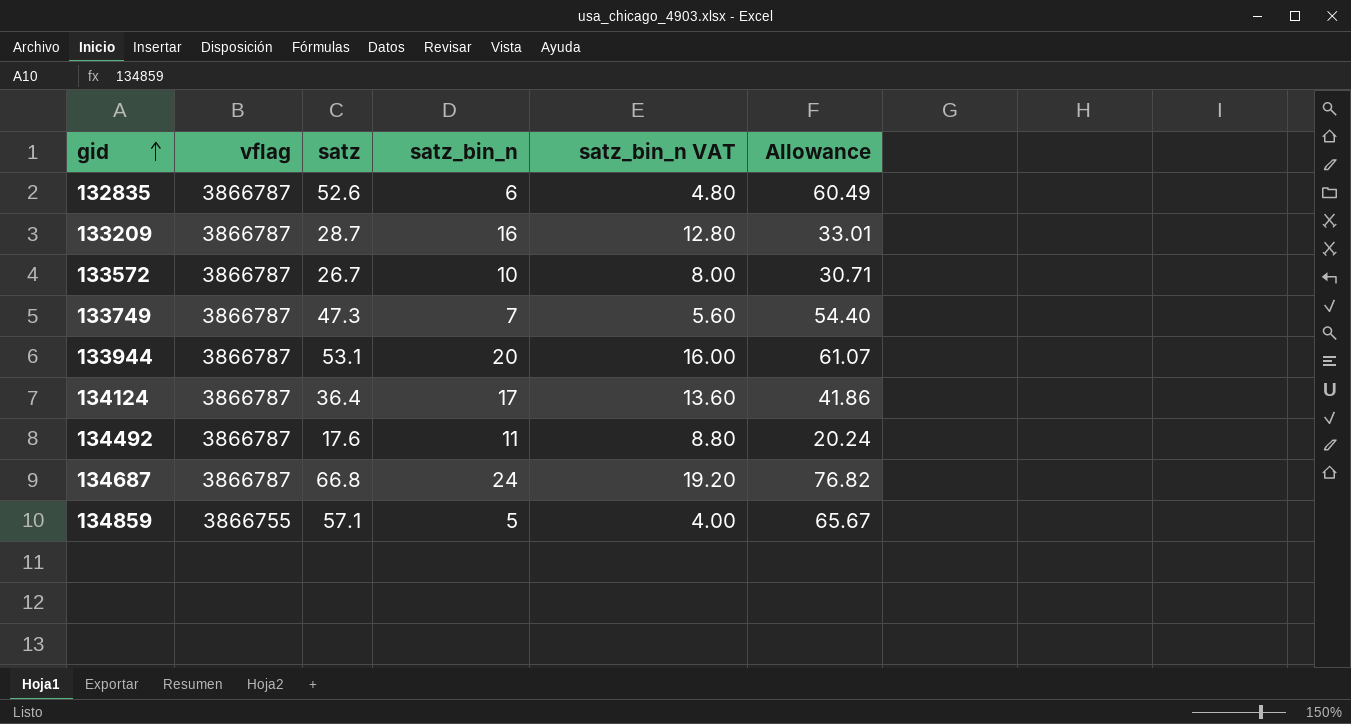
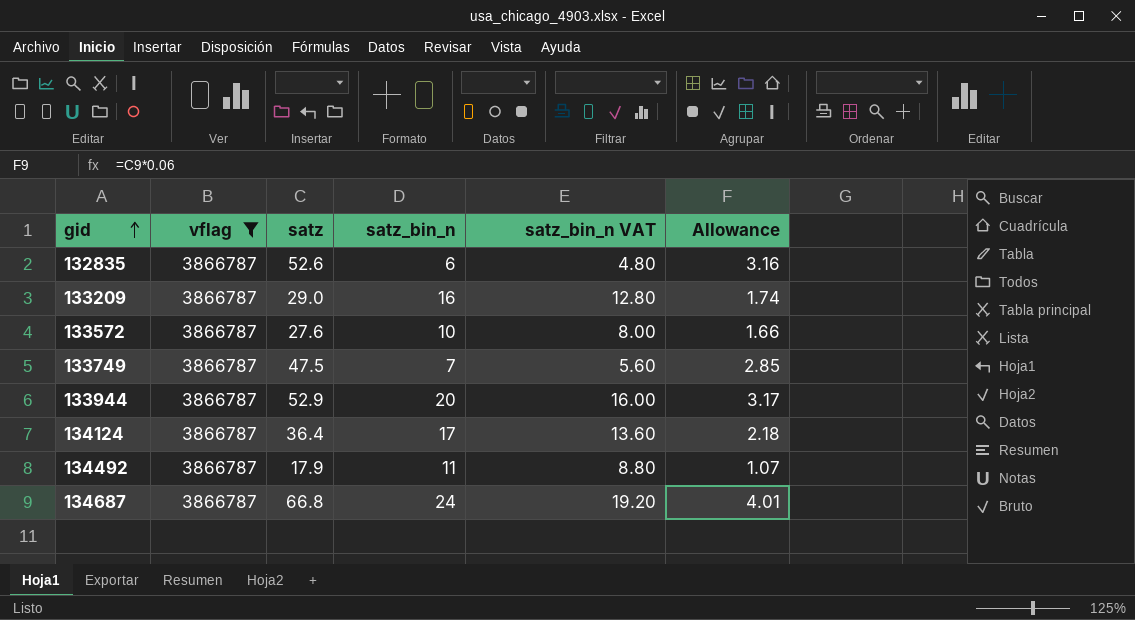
filter: none -> vflag = 3866787
column Allowance | formula: [satz] * 1.15 -> [satz] * 0.06
133209 | satz: 28.7 -> 29.0
133572 | satz: 26.7 -> 27.6
133749 | satz: 47.3 -> 47.5
133944 | satz: 53.1 -> 52.9
134492 | satz: 17.6 -> 17.9

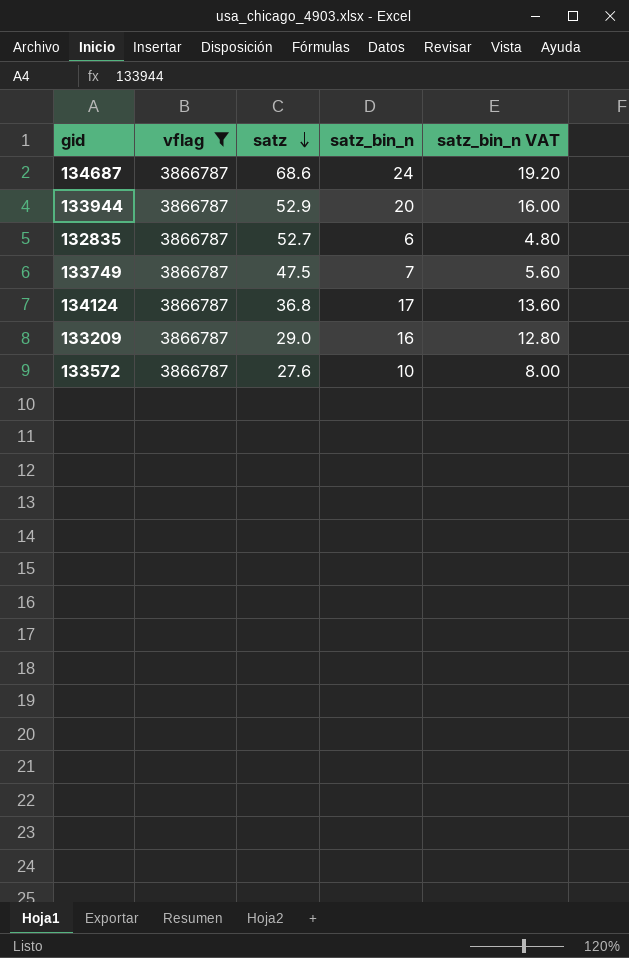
row order: gid ascending -> satz descending
column Allowance | formula: [satz] * 0.06 -> none
row 134492: 3866787 | 17.9 | 11 | 8.80 | 1.07 -> none
134687 | satz: 66.8 -> 68.6
132835 | satz: 52.6 -> 52.7
134124 | satz: 36.4 -> 36.8

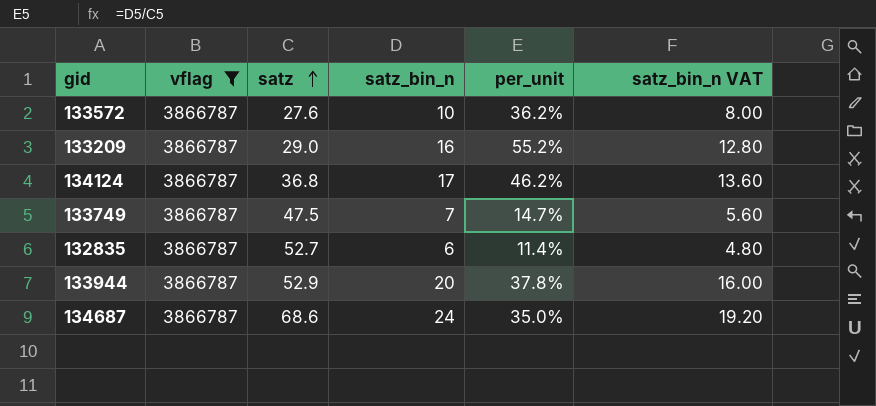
row order: satz descending -> satz ascending
column per_unit | formula: none -> [satz_bin_n] / [satz]

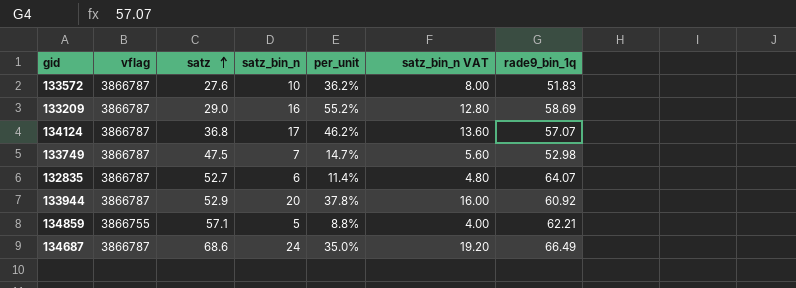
filter: vflag = 3866787 -> none
column rade9_bin_1q | position: none -> 7

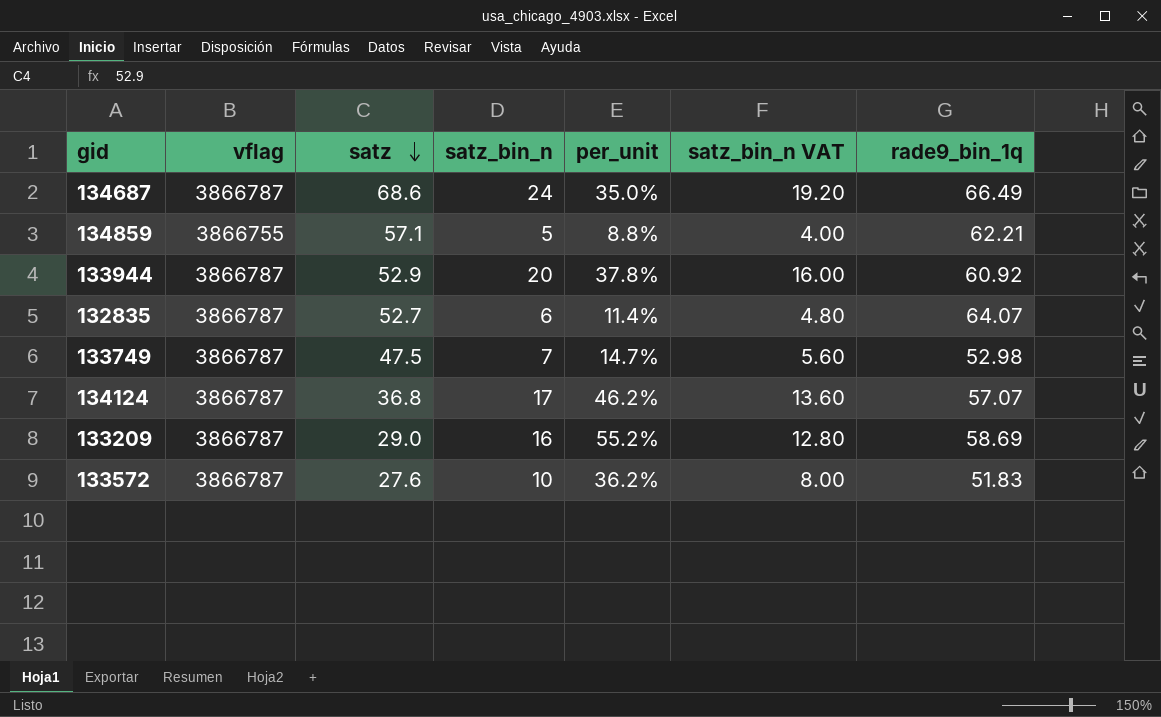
row order: satz ascending -> satz descending

